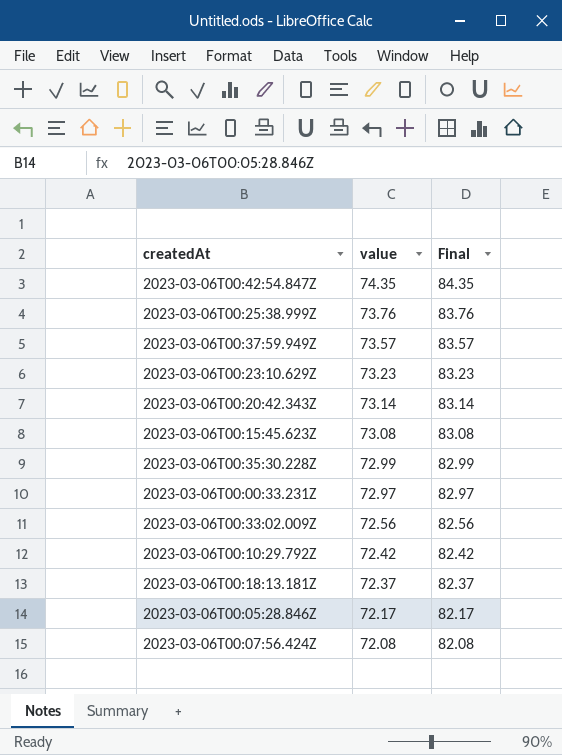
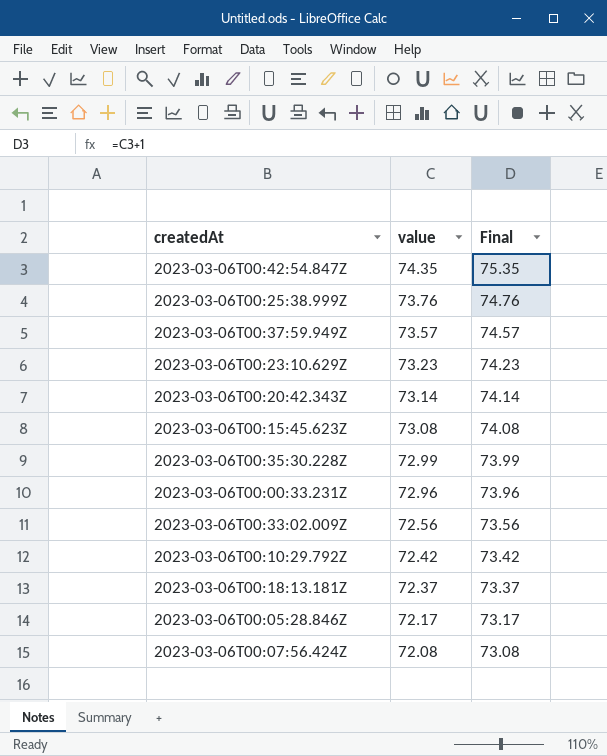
column Final | formula: [value] + 10 -> [value] + 1
2023-03-06T00:00:33.231Z | value: 72.97 -> 72.96

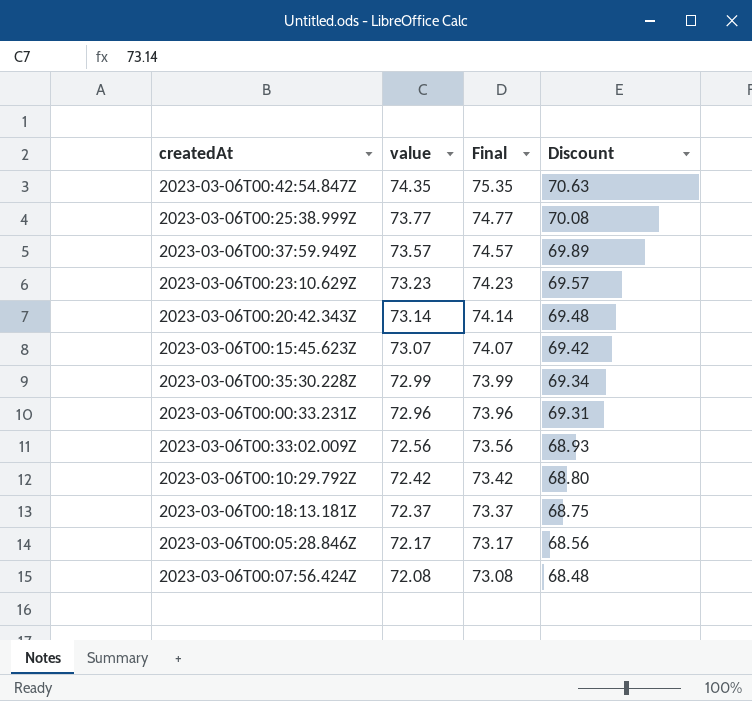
column Discount | formula: none -> [value] * 0.95
2023-03-06T00:25:38.999Z | value: 73.76 -> 73.77
2023-03-06T00:25:38.999Z | Final: 74.76 -> 74.77
2023-03-06T00:15:45.623Z | value: 73.08 -> 73.07
2023-03-06T00:15:45.623Z | Final: 74.08 -> 74.07

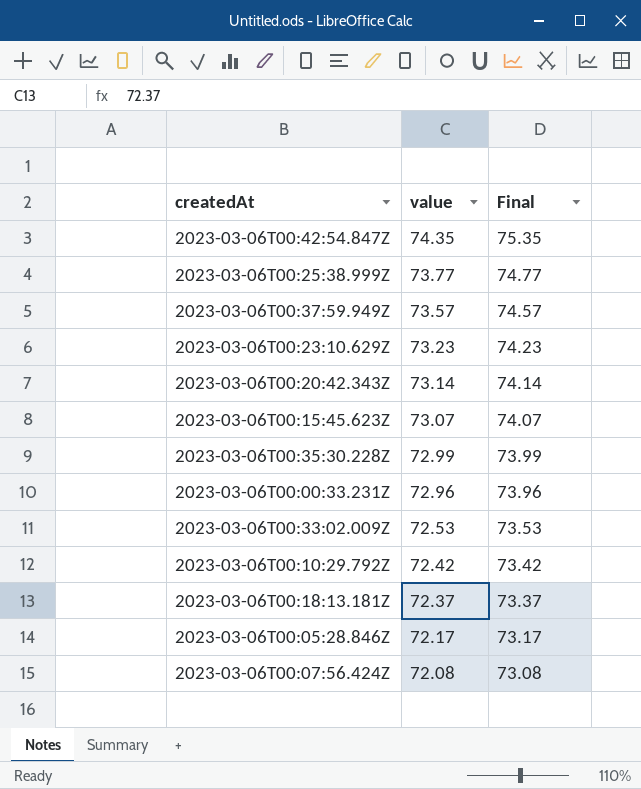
column Discount | formula: [value] * 0.95 -> none
2023-03-06T00:33:02.009Z | value: 72.56 -> 72.53
2023-03-06T00:33:02.009Z | Final: 73.56 -> 73.53

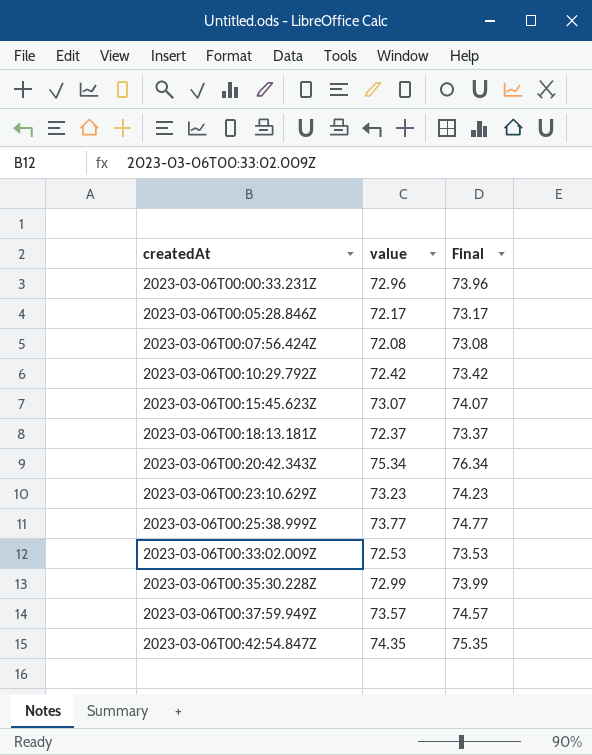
row order: value descending -> createdAt ascending
2023-03-06T00:20:42.343Z | value: 73.14 -> 75.34
2023-03-06T00:20:42.343Z | Final: 74.14 -> 76.34

